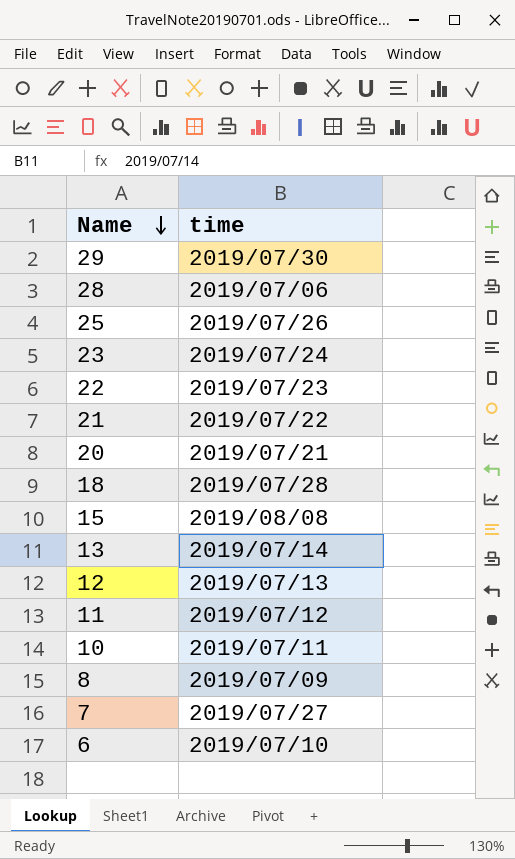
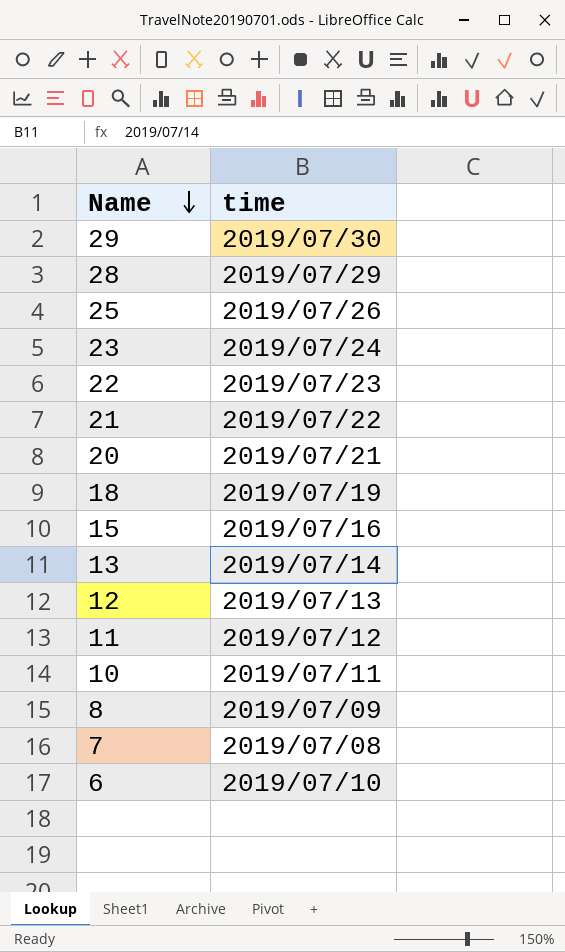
28 | time: 2019/07/06 -> 2019/07/29
18 | time: 2019/07/28 -> 2019/07/19
15 | time: 2019/08/08 -> 2019/07/16
7 | time: 2019/07/27 -> 2019/07/08

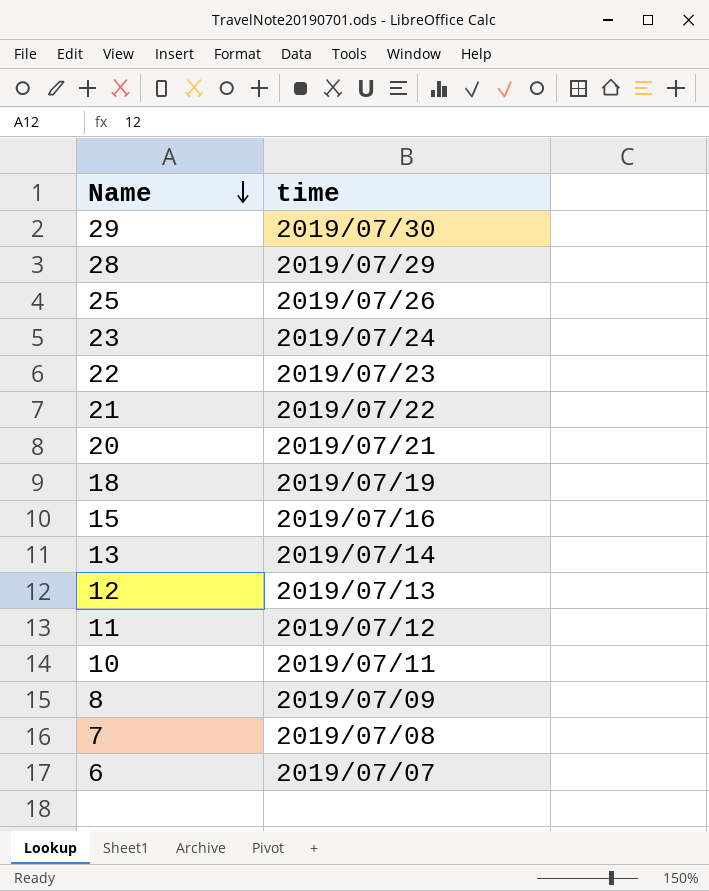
6 | time: 2019/07/10 -> 2019/07/07

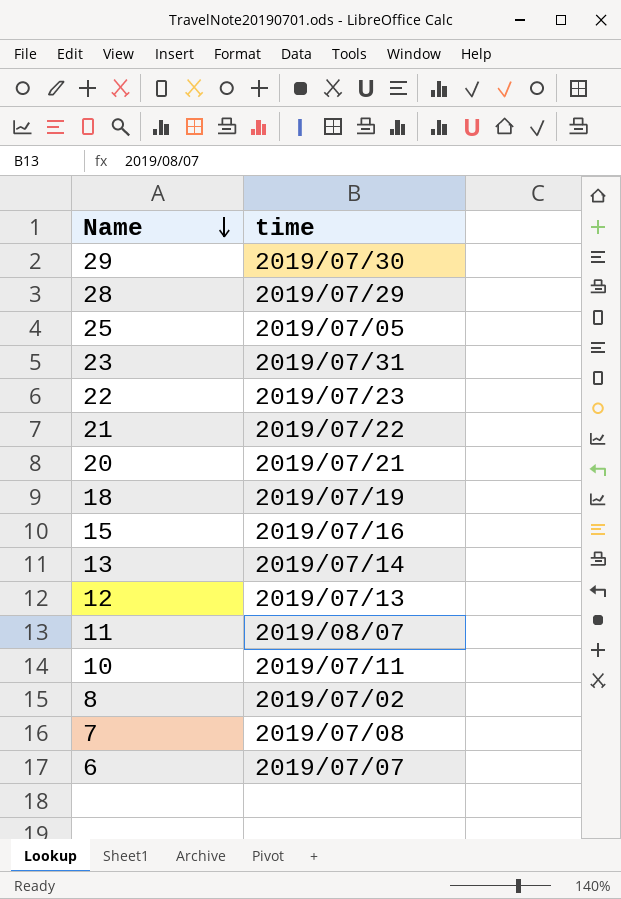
25 | time: 2019/07/26 -> 2019/07/05
23 | time: 2019/07/24 -> 2019/07/31
11 | time: 2019/07/12 -> 2019/08/07
8 | time: 2019/07/09 -> 2019/07/02

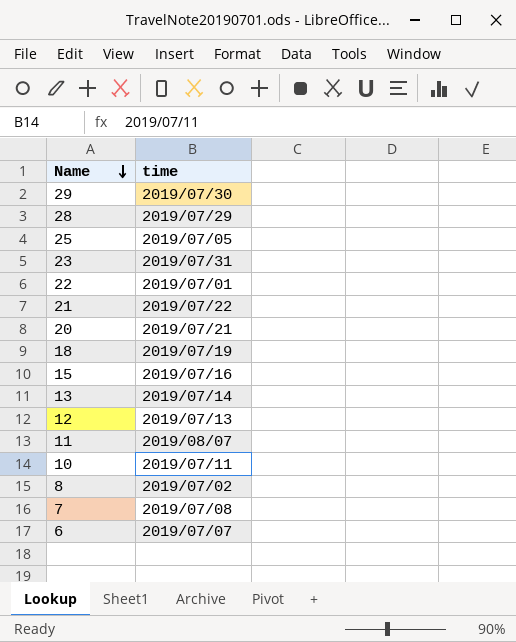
22 | time: 2019/07/23 -> 2019/07/01

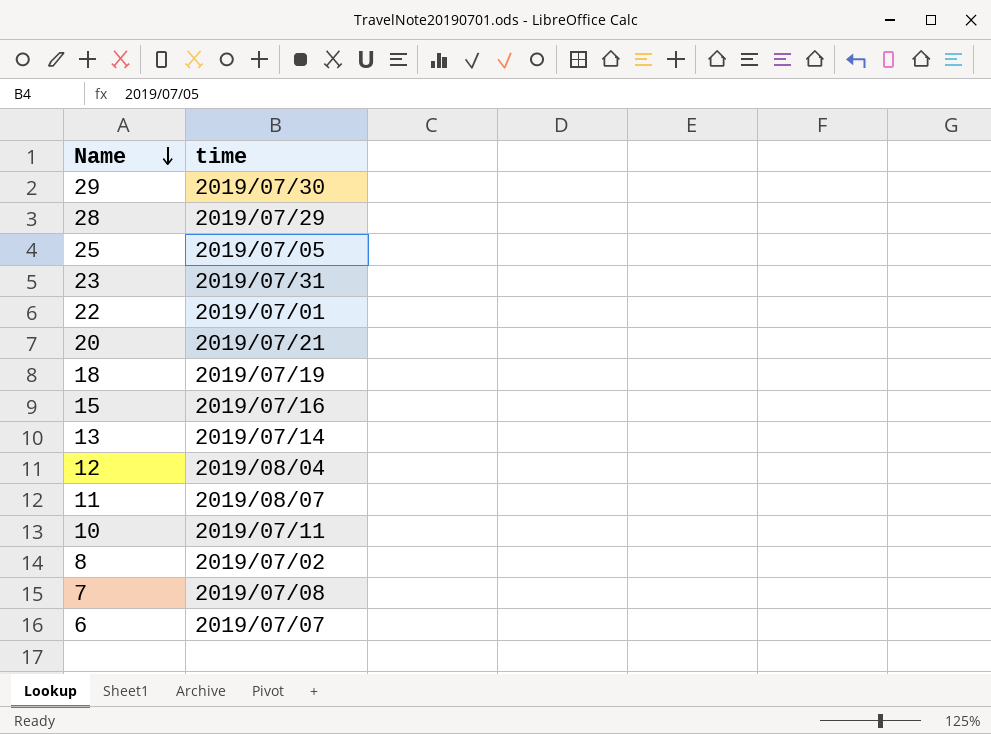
row 21: 2019/07/22 -> none
12 | time: 2019/07/13 -> 2019/08/04

